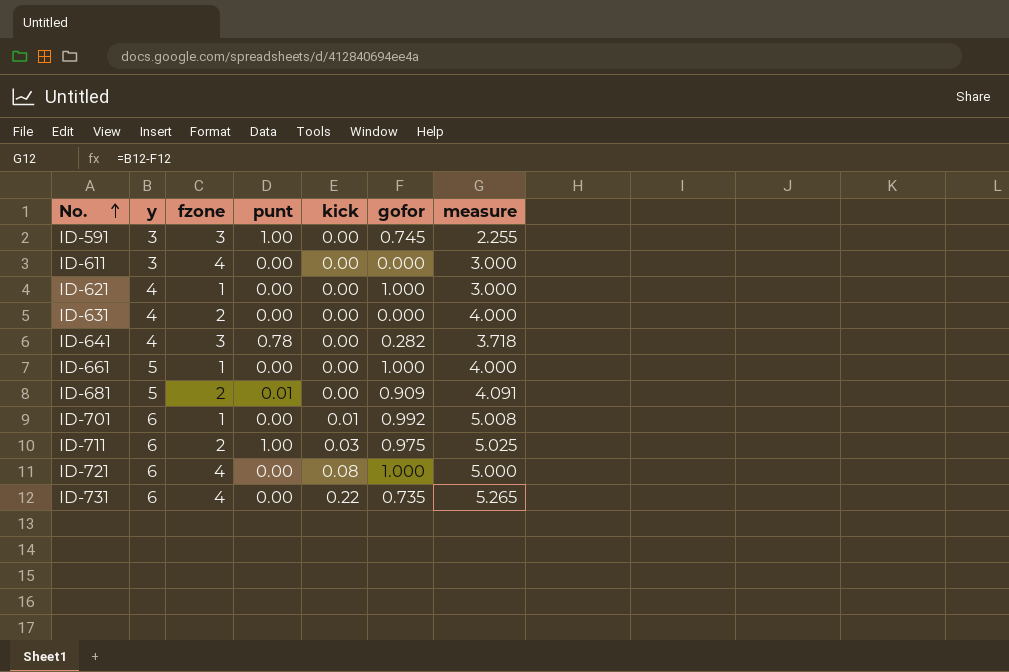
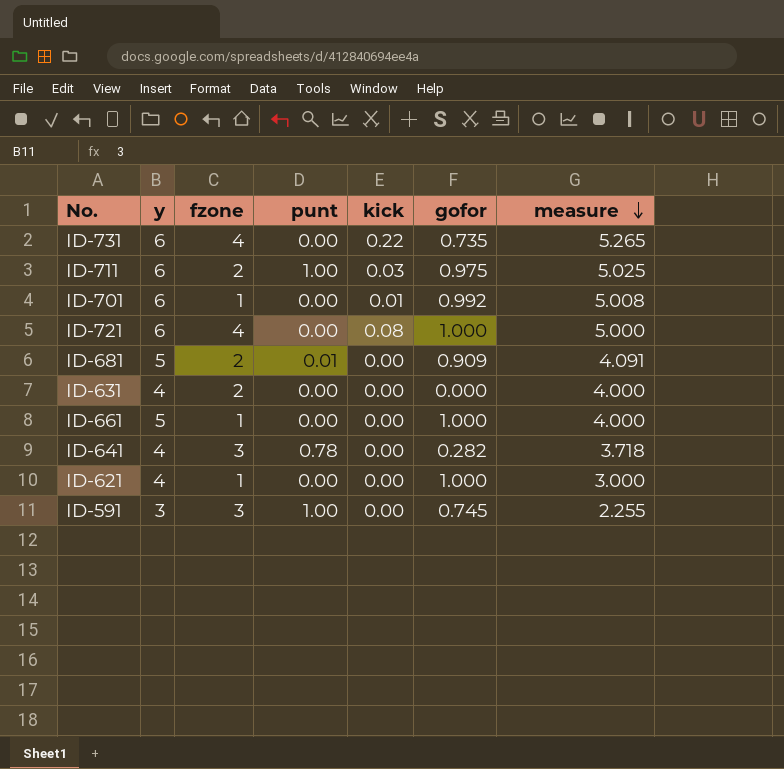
row order: No. ascending -> measure descending
row ID-611: 3 | 4 | 0.00 | 0.00 | 0.000 | 3.000 -> none

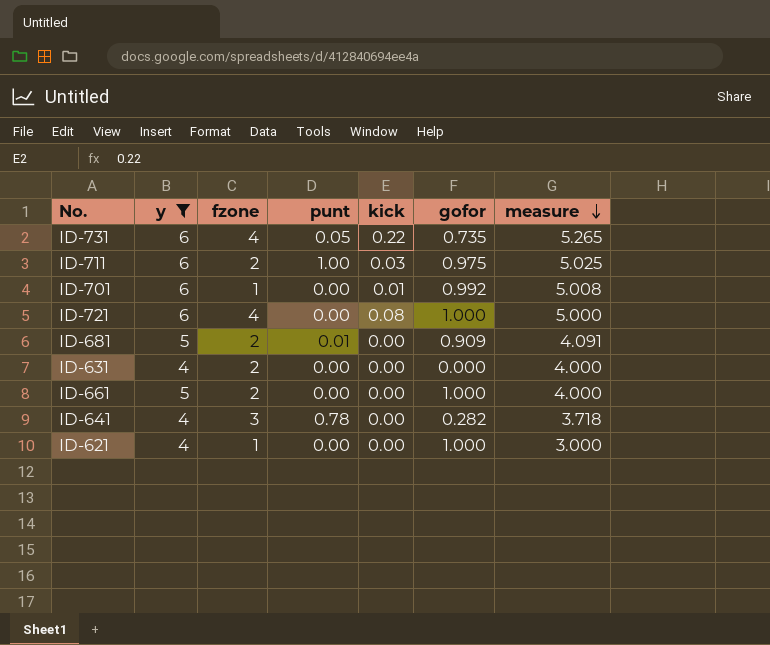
filter: none -> y != 3
ID-731 | punt: 0.00 -> 0.05
ID-661 | fzone: 1 -> 2

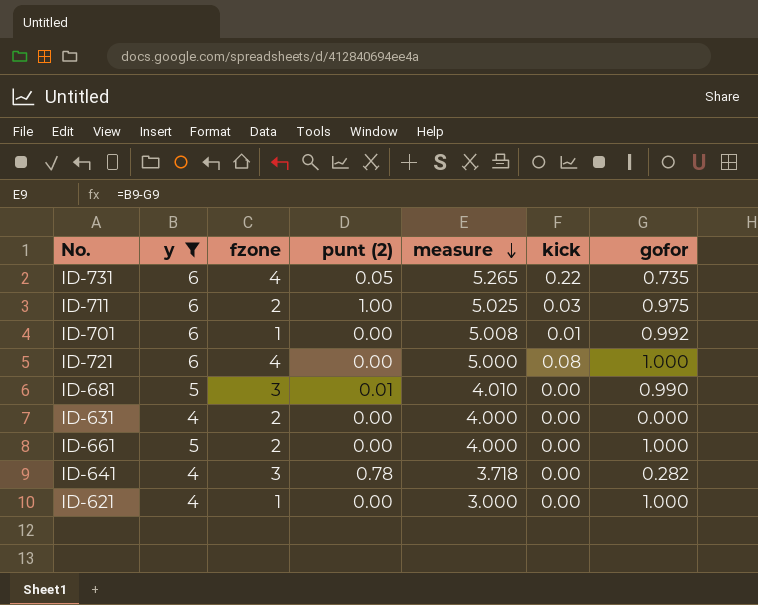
column name: punt -> punt (2)
column measure | position: 7 -> 5
ID-681 | fzone: 2 -> 3
ID-681 | measure: 4.091 -> 4.010
ID-681 | gofor: 0.909 -> 0.990

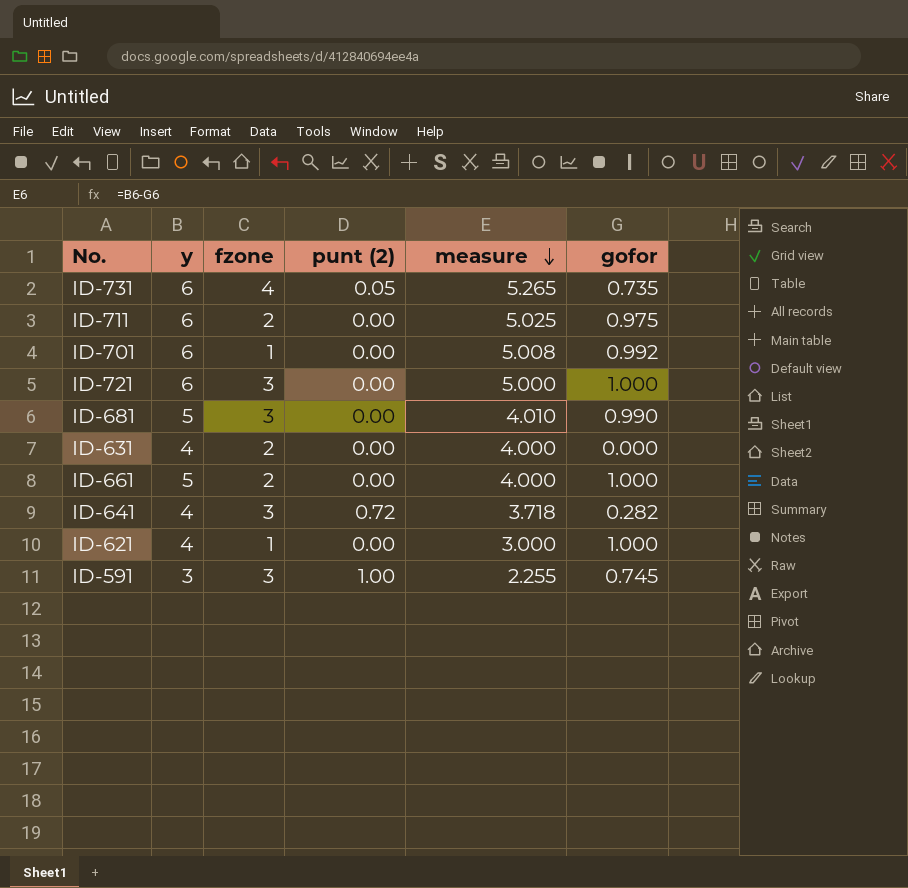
filter: y != 3 -> none
column kick | position: 6 -> none
ID-711 | punt (2): 1.00 -> 0.00
ID-721 | fzone: 4 -> 3
ID-681 | punt (2): 0.01 -> 0.00
ID-641 | punt (2): 0.78 -> 0.72

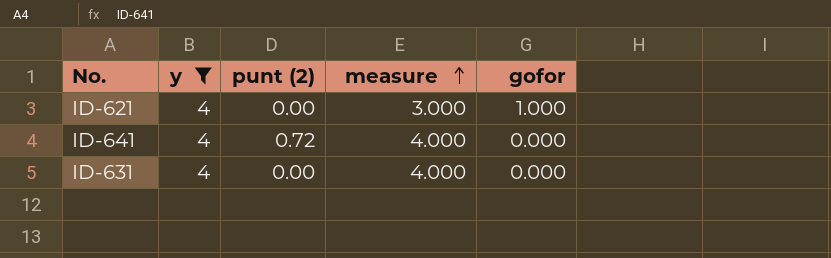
filter: none -> y = 4
row order: measure descending -> measure ascending
column fzone | position: 3 -> none
ID-641 | measure: 3.718 -> 4.000
ID-641 | gofor: 0.282 -> 0.000

